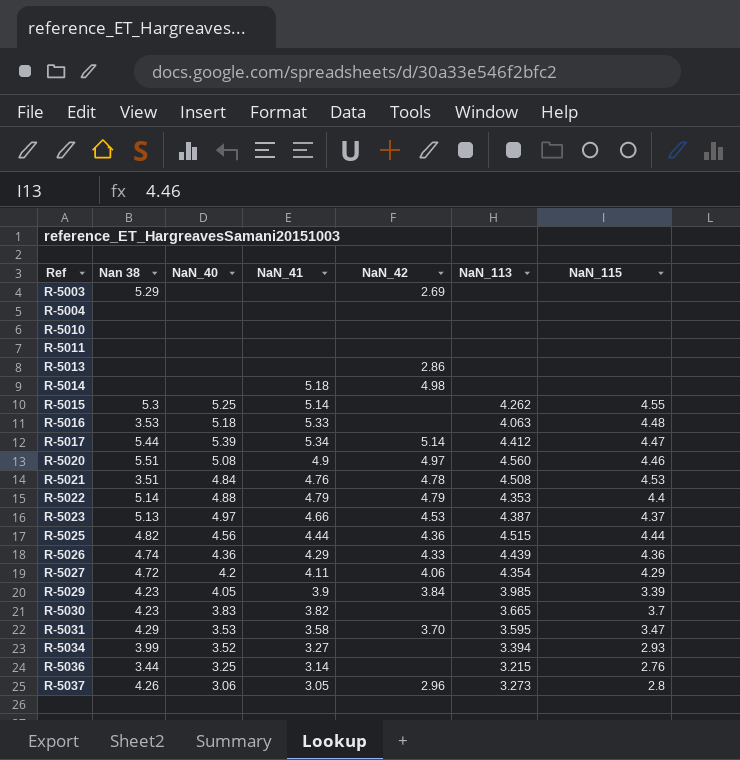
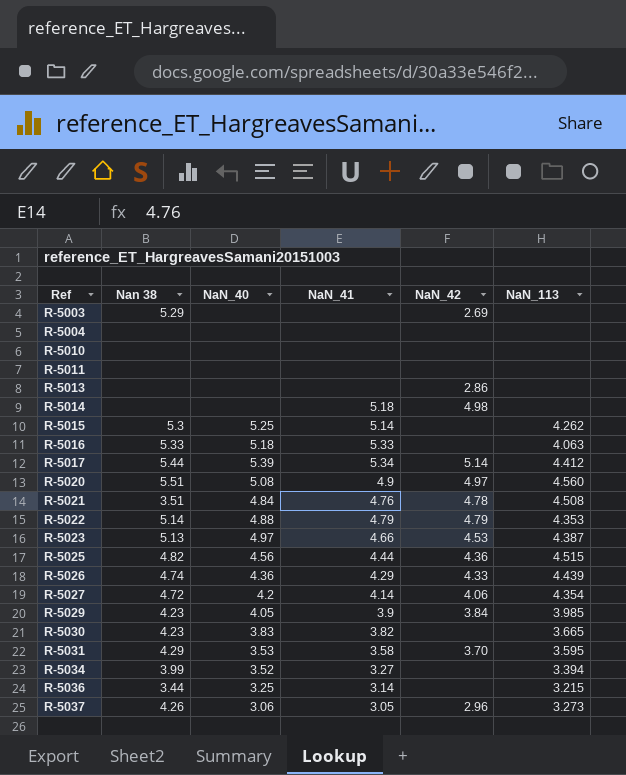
column NaN_115 | position: 7 -> none
R-5016 | Nan 38: 3.53 -> 5.33
R-5027 | NaN_41: 4.11 -> 4.14

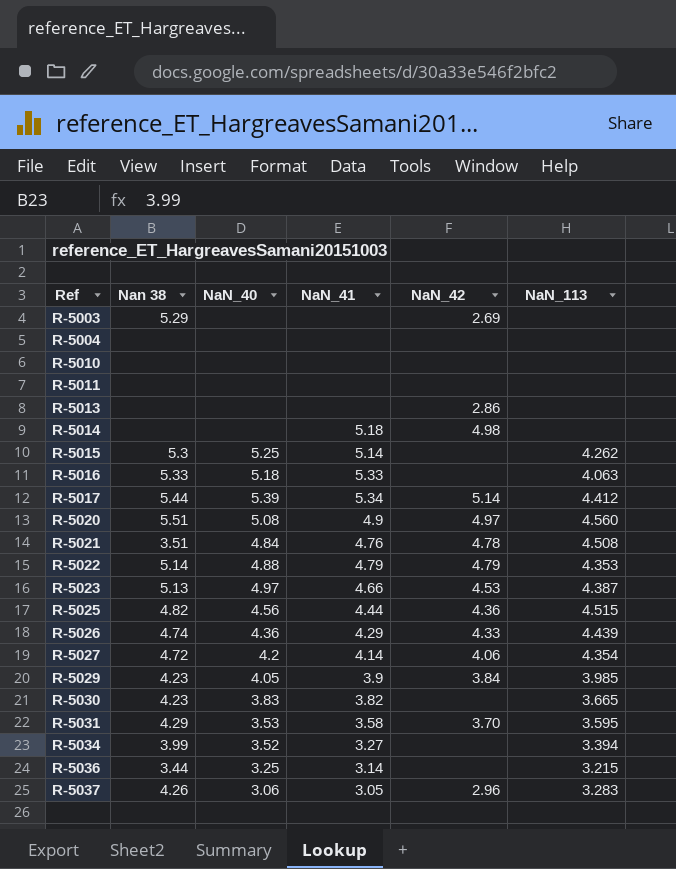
R-5037 | NaN_113: 3.273 -> 3.283

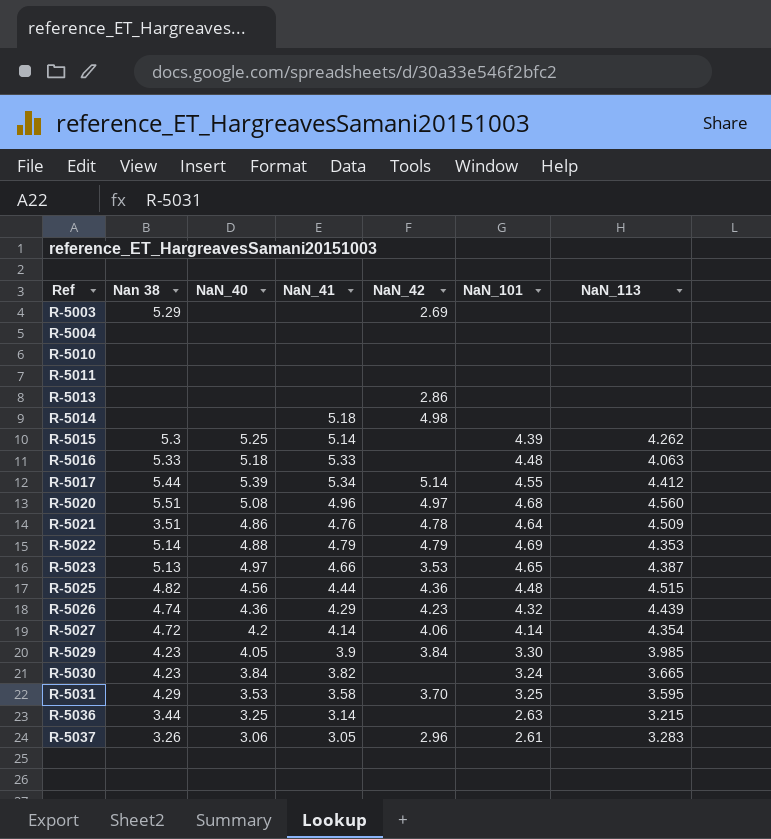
column NaN_101 | position: none -> 6
row R-5034: 3.99 | 3.52 | 3.27 | none | 3.394 -> none
R-5020 | NaN_41: 4.9 -> 4.96
R-5021 | NaN_40: 4.84 -> 4.86
R-5021 | NaN_113: 4.508 -> 4.509
R-5023 | NaN_42: 4.53 -> 3.53
R-5026 | NaN_42: 4.33 -> 4.23
R-5030 | NaN_40: 3.83 -> 3.84
R-5037 | Nan 38: 4.26 -> 3.26

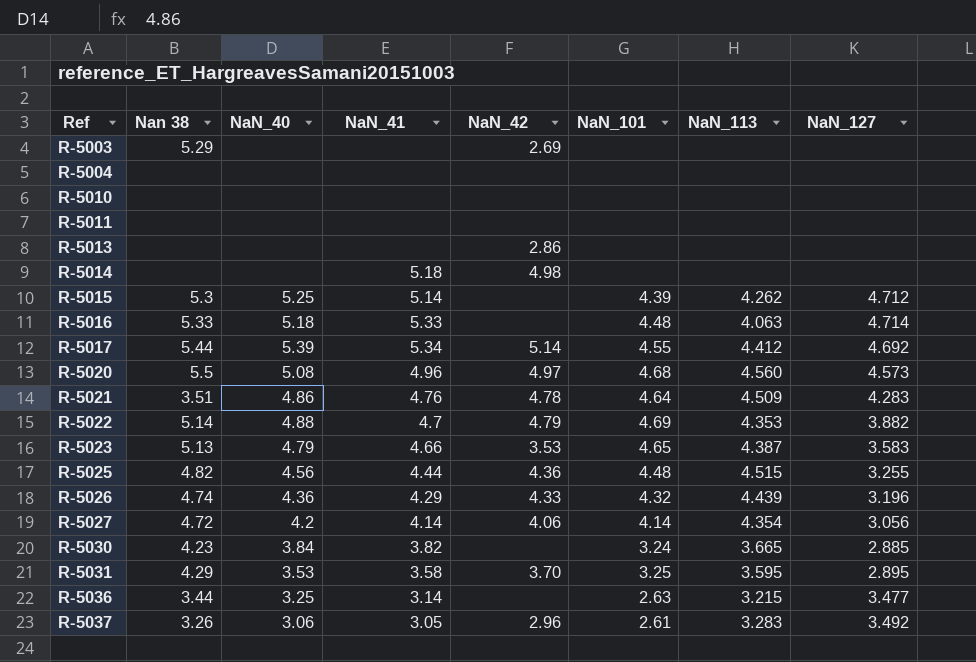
column NaN_127 | position: none -> 8
row R-5029: 4.23 | 4.05 | 3.9 | 3.84 | 3.30 | 3.985 -> none
R-5020 | Nan 38: 5.51 -> 5.5
R-5022 | NaN_41: 4.79 -> 4.7
R-5023 | NaN_40: 4.97 -> 4.79
R-5026 | NaN_42: 4.23 -> 4.33

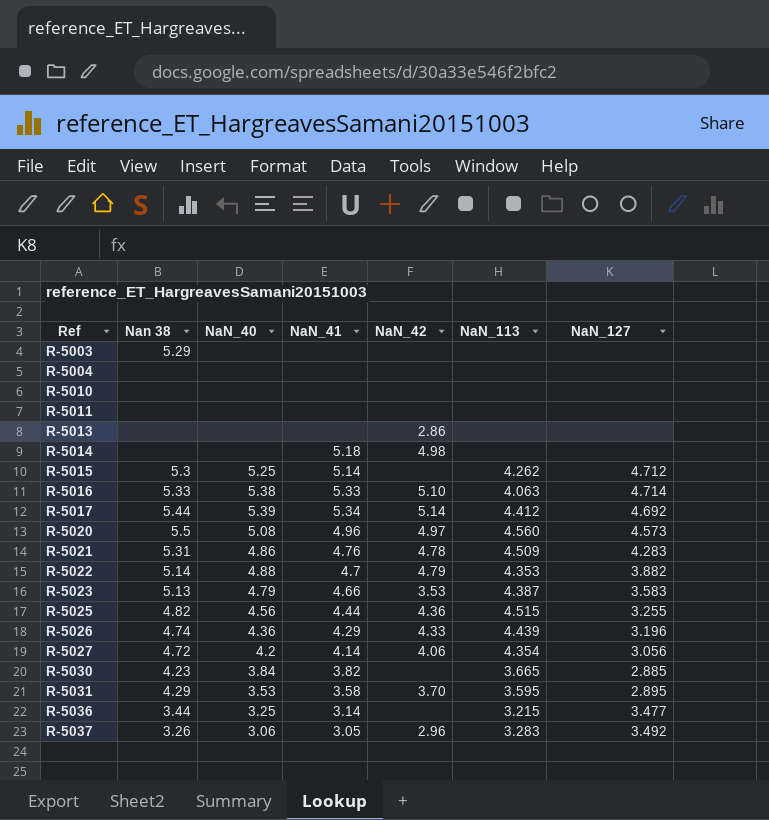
column NaN_101 | position: 6 -> none
R-5003 | NaN_42: 2.69 -> none
R-5016 | NaN_40: 5.18 -> 5.38
R-5016 | NaN_42: none -> 5.10
R-5021 | Nan 38: 3.51 -> 5.31

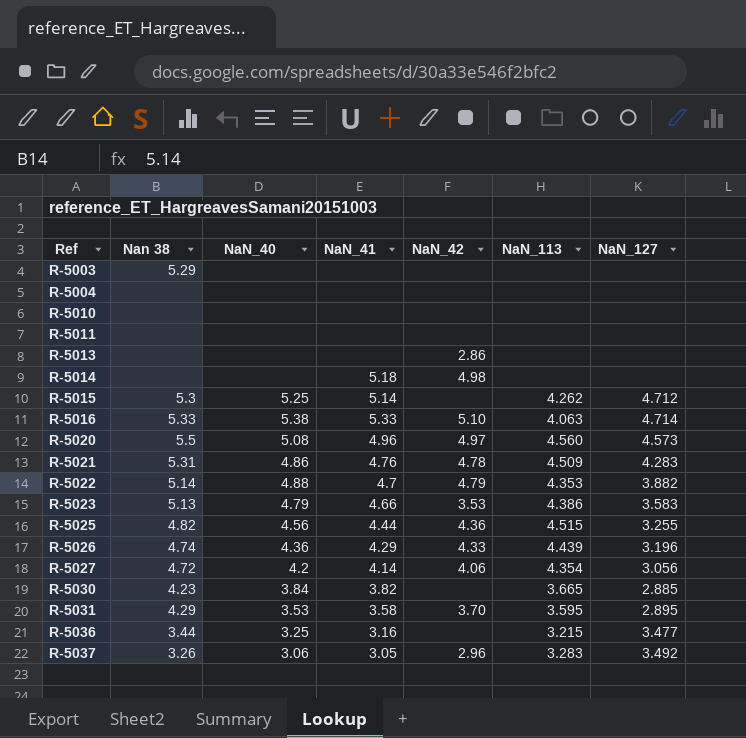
row R-5017: 5.44 | 5.39 | 5.34 | 5.14 | 4.412 | 4.692 -> none
R-5023 | NaN_113: 4.387 -> 4.386
R-5036 | NaN_41: 3.14 -> 3.16

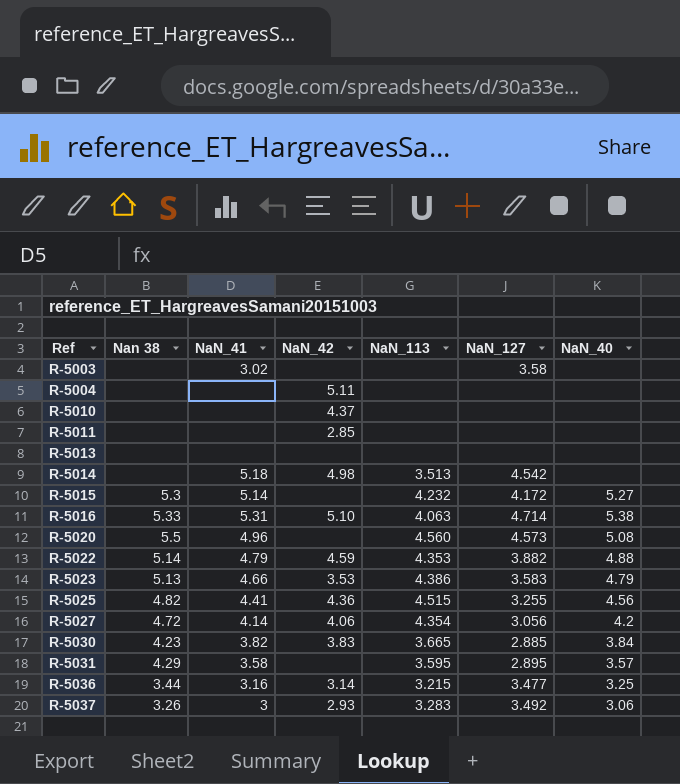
column NaN_40 | position: 3 -> 7
row R-5021: 5.31 | 4.86 | 4.76 | 4.78 | 4.509 | 4.283 -> none
row R-5026: 4.74 | 4.36 | 4.29 | 4.33 | 4.439 | 3.196 -> none
R-5003 | Nan 38: 5.29 -> none
R-5003 | NaN_41: none -> 3.02
R-5003 | NaN_127: none -> 3.58
R-5004 | NaN_42: none -> 5.11
R-5010 | NaN_42: none -> 4.37
R-5011 | NaN_42: none -> 2.85
R-5013 | NaN_42: 2.86 -> none
R-5014 | NaN_113: none -> 3.513
R-5014 | NaN_127: none -> 4.542
R-5015 | NaN_113: 4.262 -> 4.232
R-5015 | NaN_127: 4.712 -> 4.172
R-5015 | NaN_40: 5.25 -> 5.27
R-5016 | NaN_41: 5.33 -> 5.31
R-5020 | NaN_42: 4.97 -> none
R-5022 | NaN_41: 4.7 -> 4.79
R-5022 | NaN_42: 4.79 -> 4.59
R-5025 | NaN_41: 4.44 -> 4.41
R-5030 | NaN_42: none -> 3.83
R-5031 | NaN_42: 3.70 -> none
R-5031 | NaN_40: 3.53 -> 3.57
R-5036 | NaN_42: none -> 3.14
R-5037 | NaN_41: 3.05 -> 3
R-5037 | NaN_42: 2.96 -> 2.93

